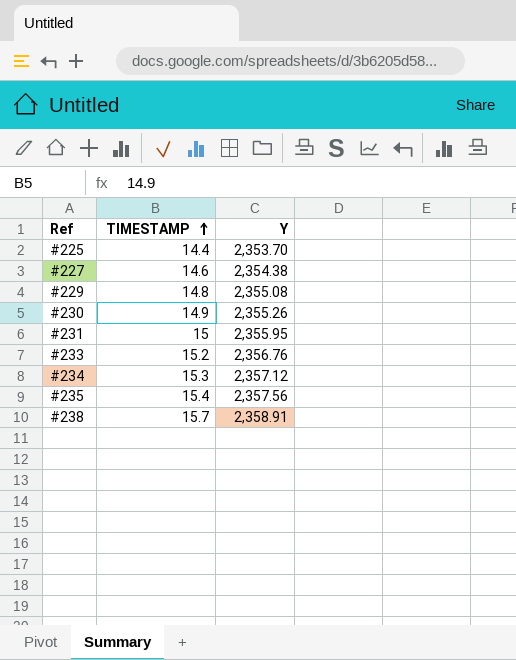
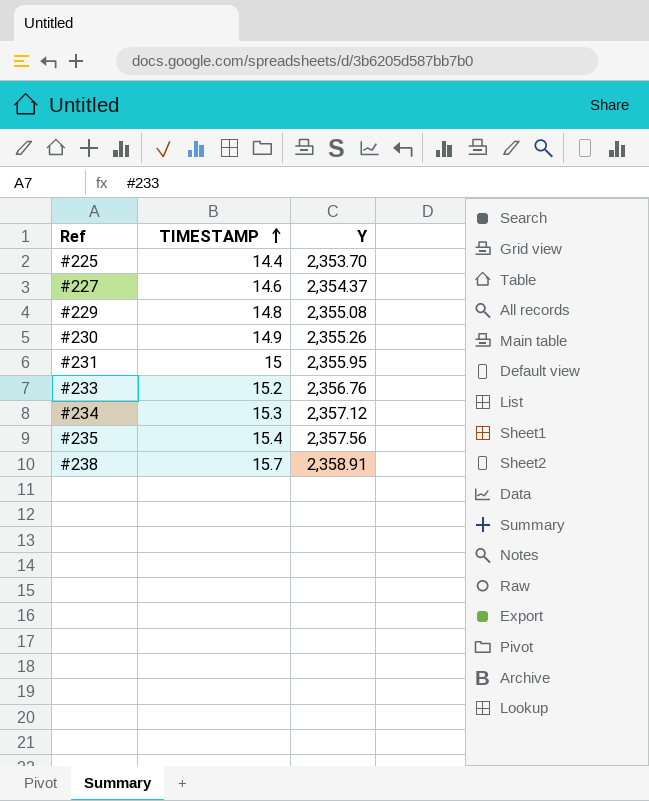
#227 | Y: 2,354.38 -> 2,354.37

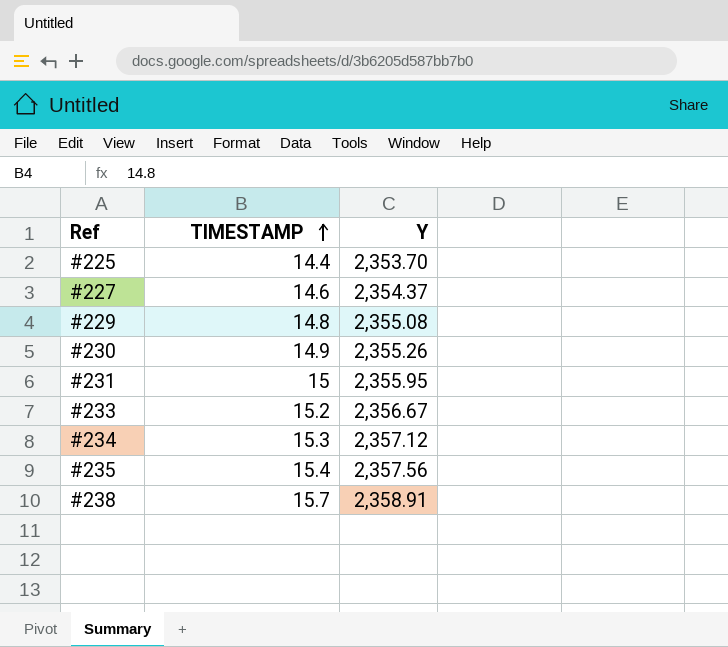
#233 | Y: 2,356.76 -> 2,356.67

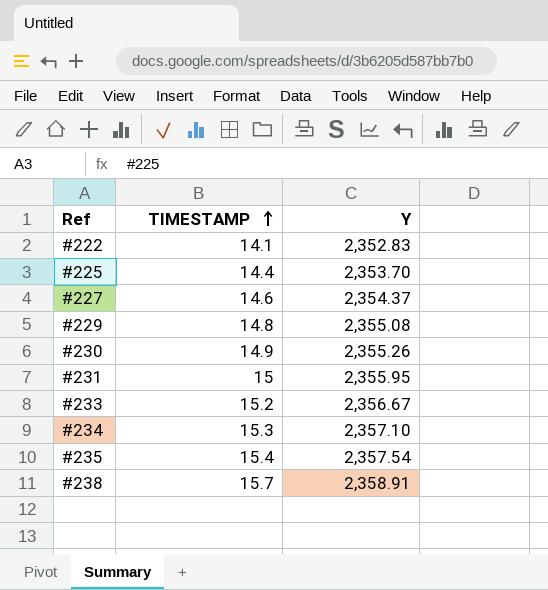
row #222: none -> 14.1 | 2,352.83
#234 | Y: 2,357.12 -> 2,357.10
#235 | Y: 2,357.56 -> 2,357.54

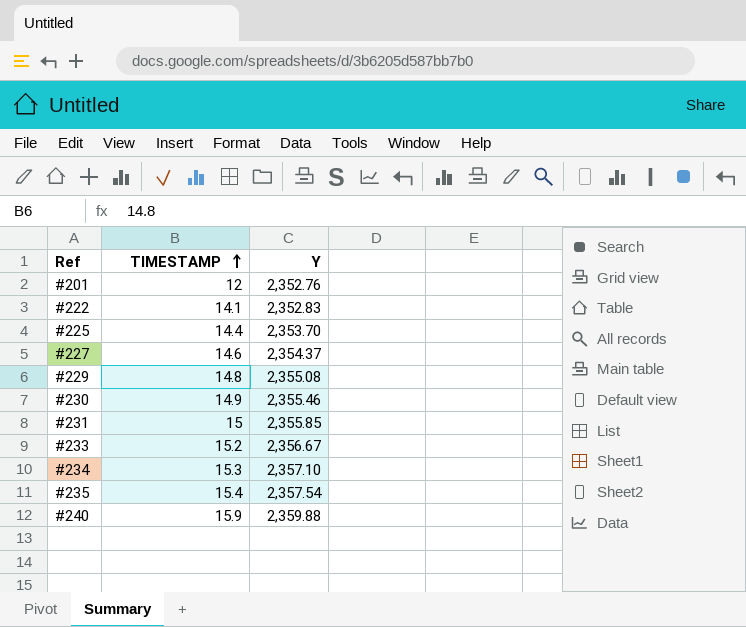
row #238: 15.7 | 2,358.91 -> none
row #201: none -> 12 | 2,352.76
#230 | Y: 2,355.26 -> 2,355.46
#231 | Y: 2,355.95 -> 2,355.85
row #240: none -> 15.9 | 2,359.88

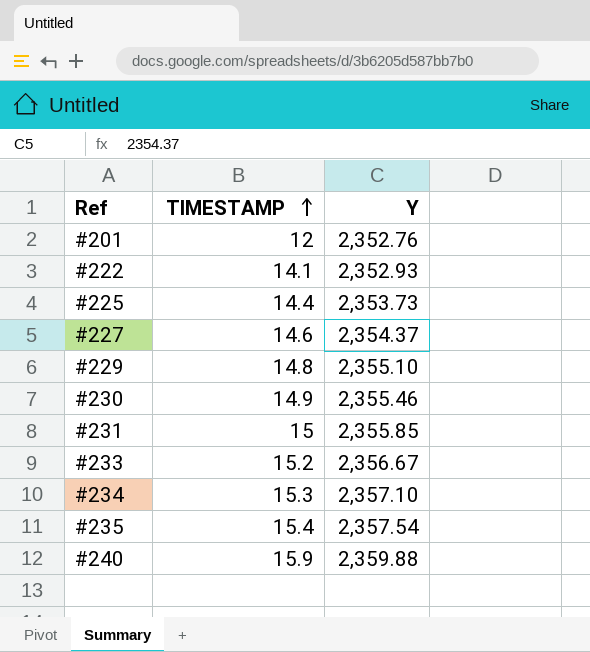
#222 | Y: 2,352.83 -> 2,352.93
#225 | Y: 2,353.70 -> 2,353.73
#229 | Y: 2,355.08 -> 2,355.10

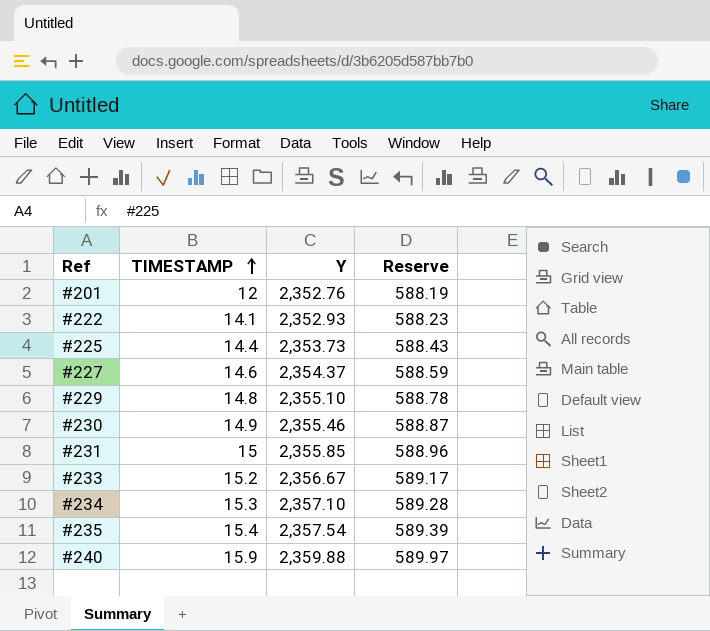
column Reserve | formula: none -> [Y] * 0.25

